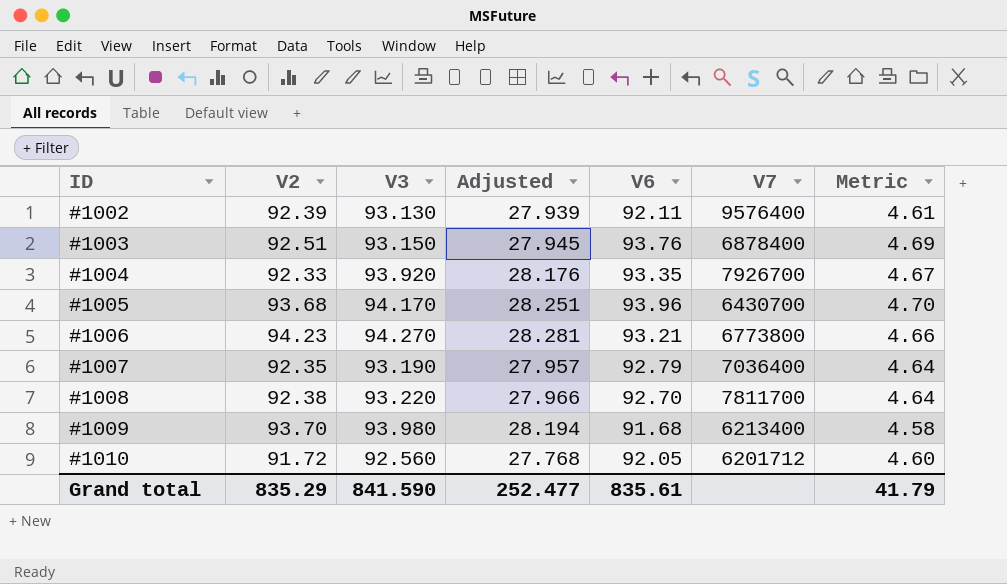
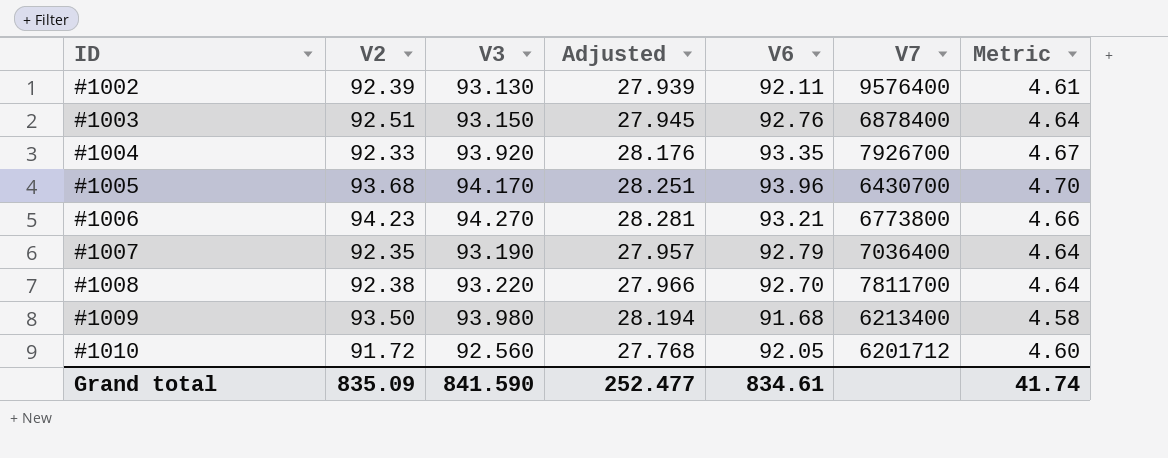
#1003 | V6: 93.76 -> 92.76
#1003 | Metric: 4.69 -> 4.64
#1009 | V2: 93.70 -> 93.50
Grand total | V2: 835.29 -> 835.09
Grand total | V6: 835.61 -> 834.61
Grand total | Metric: 41.79 -> 41.74

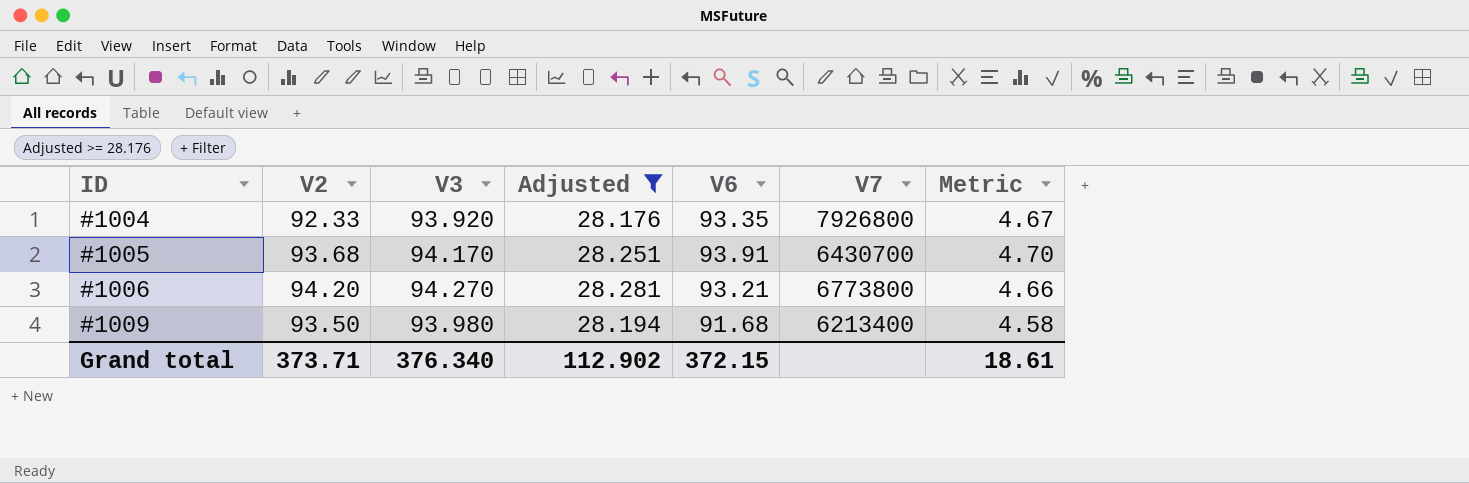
filter: none -> Adjusted >= 28.176
#1004 | V7: 7926700 -> 7926800
#1005 | V6: 93.96 -> 93.91
#1006 | V2: 94.23 -> 94.20
Grand total | V2: 835.09 -> 373.71
Grand total | V3: 841.590 -> 376.340
Grand total | Adjusted: 252.477 -> 112.902
Grand total | V6: 834.61 -> 372.15
Grand total | Metric: 41.74 -> 18.61

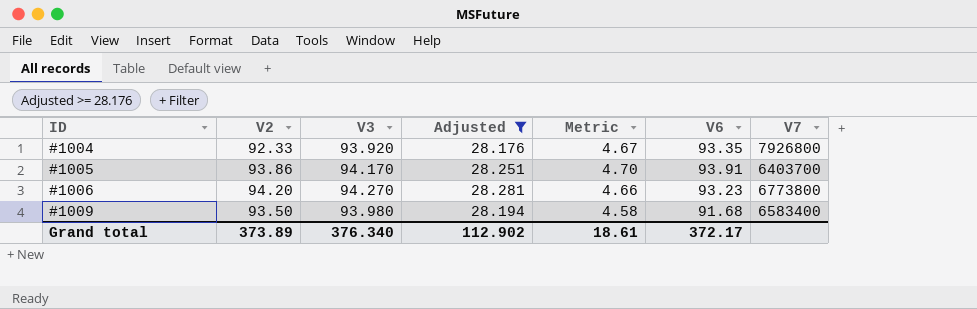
column Metric | position: 7 -> 5
#1005 | V2: 93.68 -> 93.86
#1005 | V7: 6430700 -> 6403700
#1006 | V6: 93.21 -> 93.23
#1009 | V7: 6213400 -> 6583400
Grand total | V2: 373.71 -> 373.89
Grand total | V6: 372.15 -> 372.17

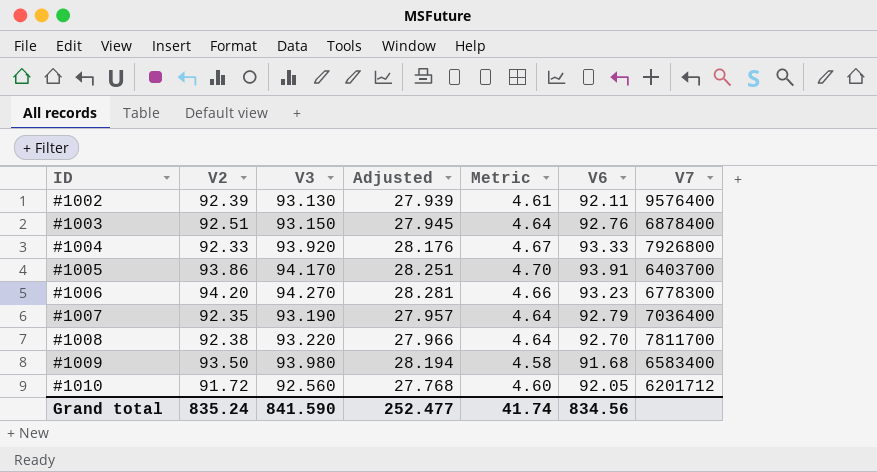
filter: Adjusted >= 28.176 -> none
#1004 | V6: 93.35 -> 93.33
#1006 | V7: 6773800 -> 6778300
Grand total | V2: 373.89 -> 835.24
Grand total | V3: 376.340 -> 841.590
Grand total | Adjusted: 112.902 -> 252.477
Grand total | Metric: 18.61 -> 41.74
Grand total | V6: 372.17 -> 834.56

